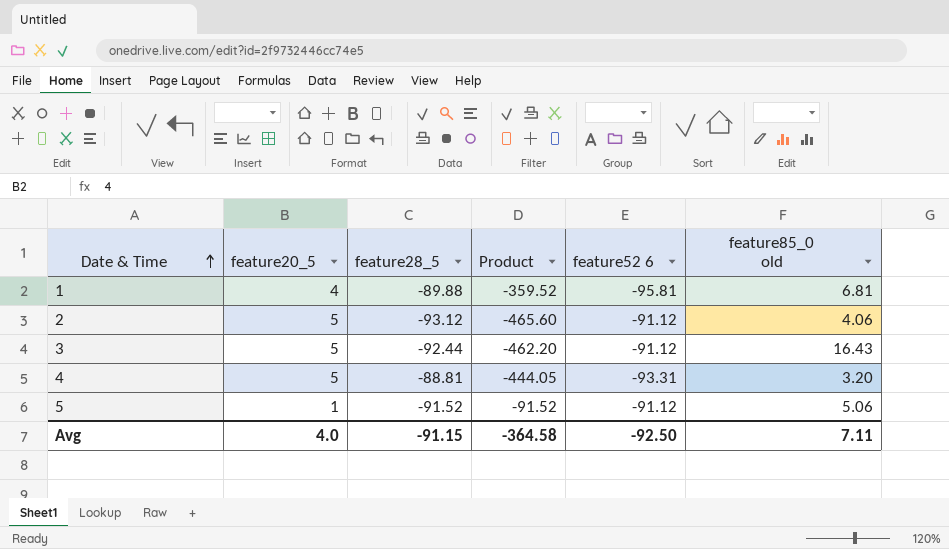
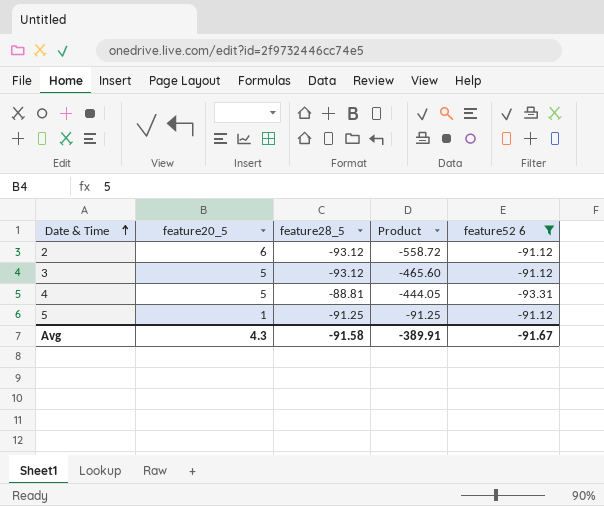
filter: none -> feature52 6 != -95.81
column feature85_0 old | position: 6 -> none
2 | feature20_5: 5 -> 6
2 | Product: -465.60 -> -558.72
3 | feature28_5: -92.44 -> -93.12
3 | Product: -462.20 -> -465.60
5 | feature28_5: -91.52 -> -91.25
5 | Product: -91.52 -> -91.25
Avg | feature20_5: 4.0 -> 4.3
Avg | feature28_5: -91.15 -> -91.58
Avg | Product: -364.58 -> -389.91
Avg | feature52 6: -92.50 -> -91.67

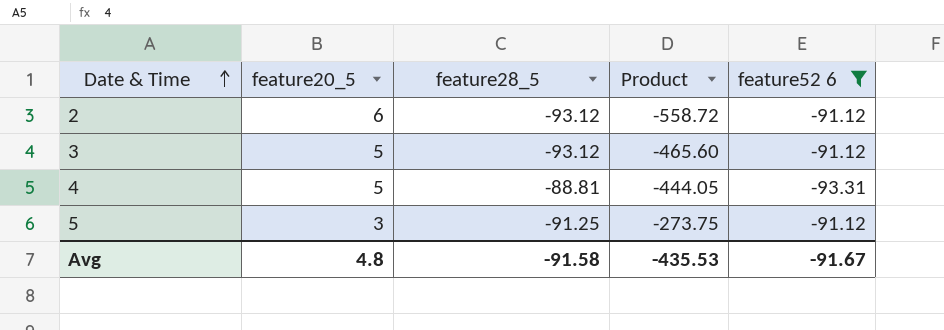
5 | feature20_5: 1 -> 3
5 | Product: -91.25 -> -273.75
Avg | feature20_5: 4.3 -> 4.8
Avg | Product: -389.91 -> -435.53

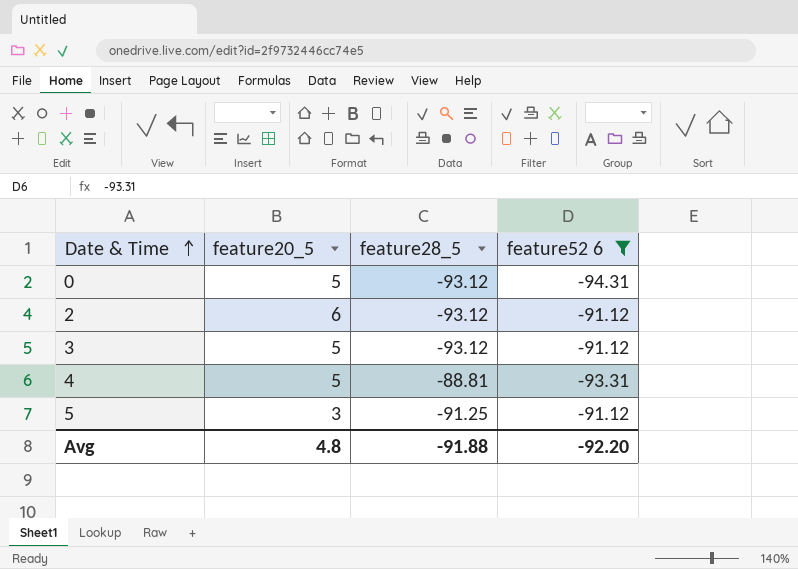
column Product | formula: [feature20_5] * [feature28_5] -> none
row 0: none -> 5 | -93.12 | -94.31
Avg | feature28_5: -91.58 -> -91.88
Avg | feature52 6: -91.67 -> -92.20

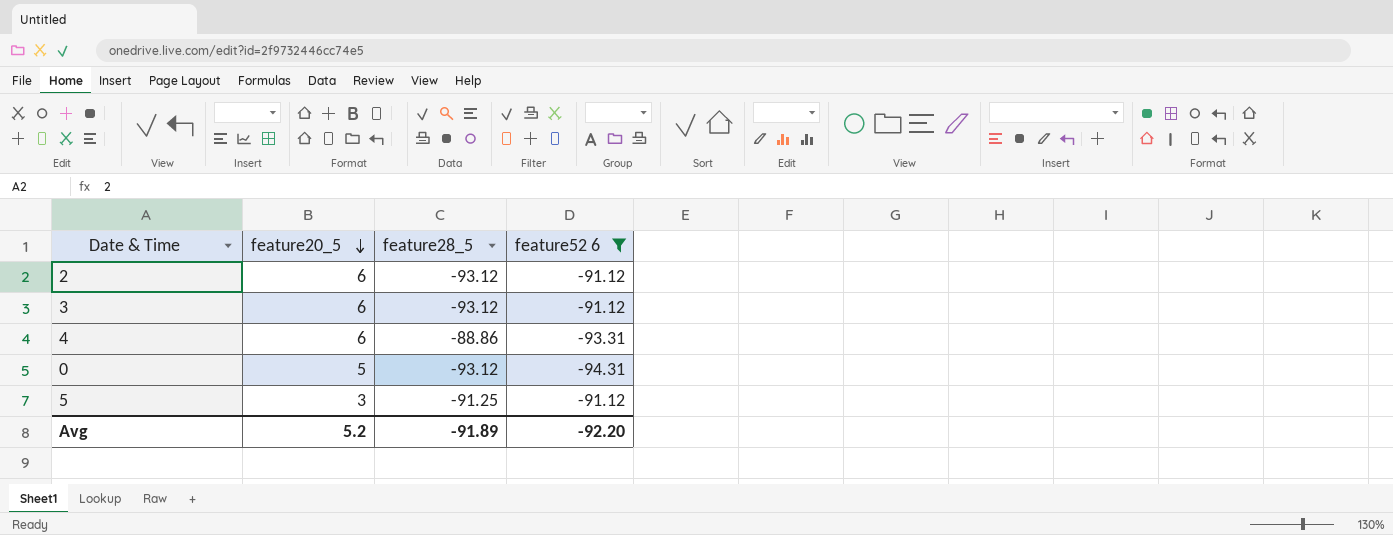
row order: Date & Time ascending -> feature20_5 descending
3 | feature20_5: 5 -> 6
4 | feature20_5: 5 -> 6
4 | feature28_5: -88.81 -> -88.86
Avg | feature20_5: 4.8 -> 5.2
Avg | feature28_5: -91.88 -> -91.89

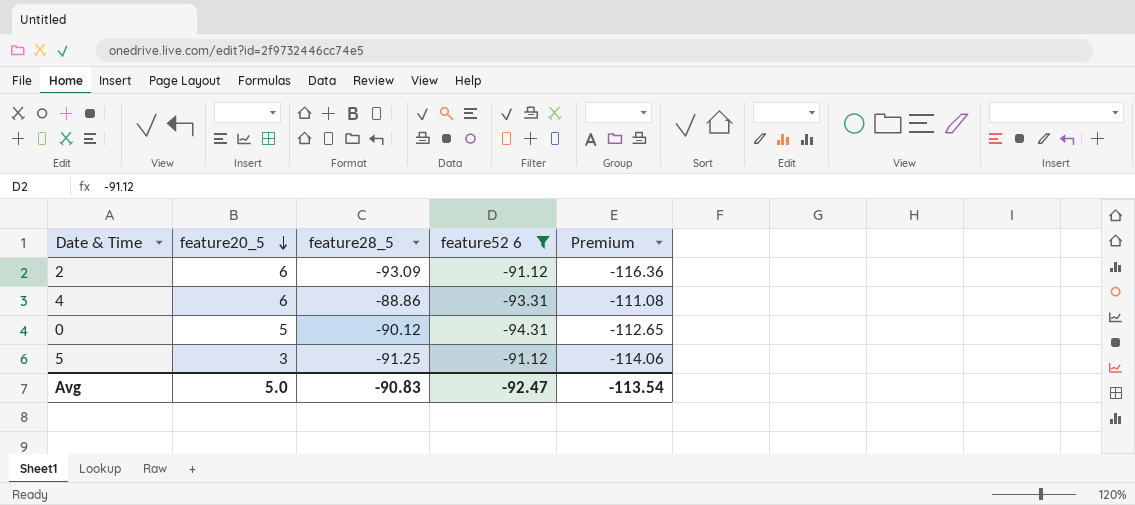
column Premium | formula: none -> [feature28_5] * 1.25
row 3: 6 | -93.12 | -91.12 -> none
2 | feature28_5: -93.12 -> -93.09
0 | feature28_5: -93.12 -> -90.12
Avg | feature20_5: 5.2 -> 5.0
Avg | feature28_5: -91.89 -> -90.83
Avg | feature52 6: -92.20 -> -92.47

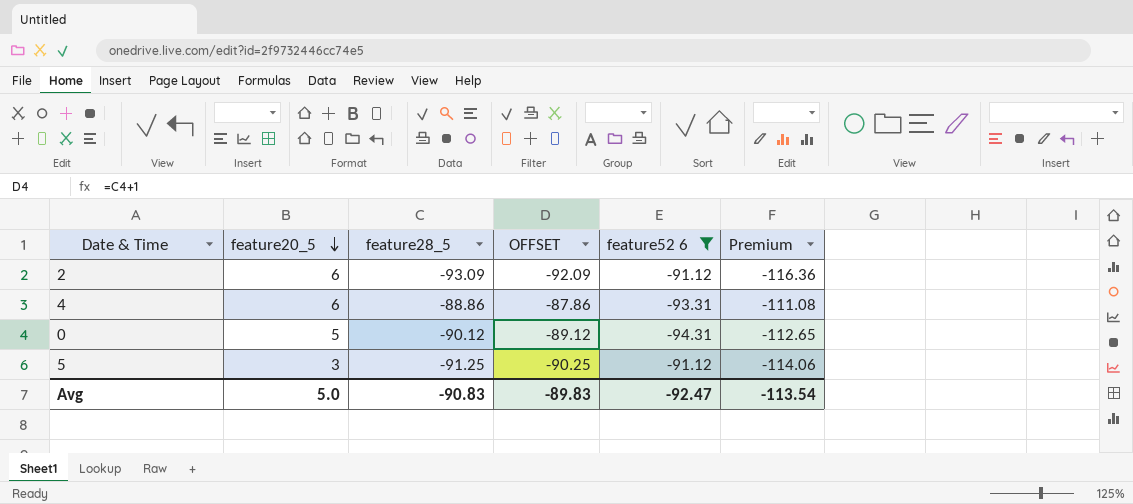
column OFFSET | formula: none -> [feature28_5] + 1

